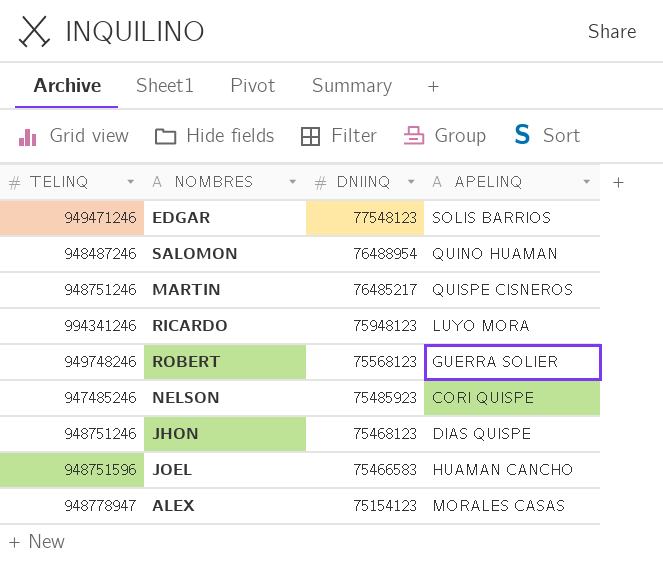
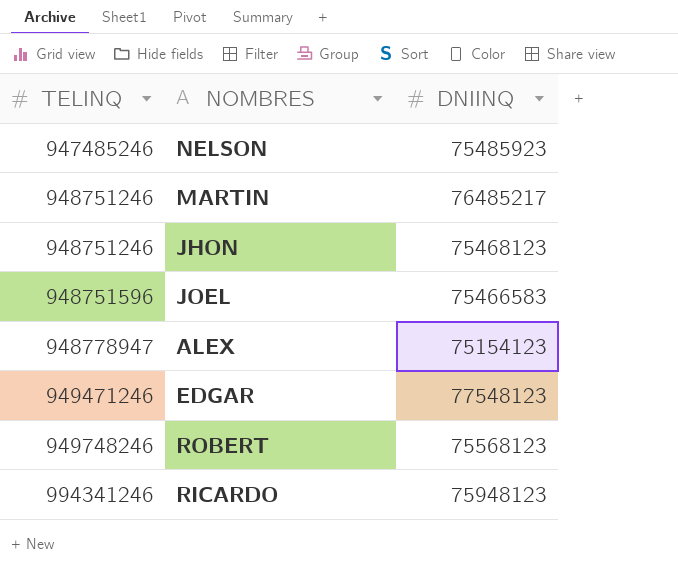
row order: DNIINQ descending -> TELINQ ascending
column APELINQ | position: 4 -> none
row SALOMON: 948487246 | 76488954 | QUINO HUAMAN -> none

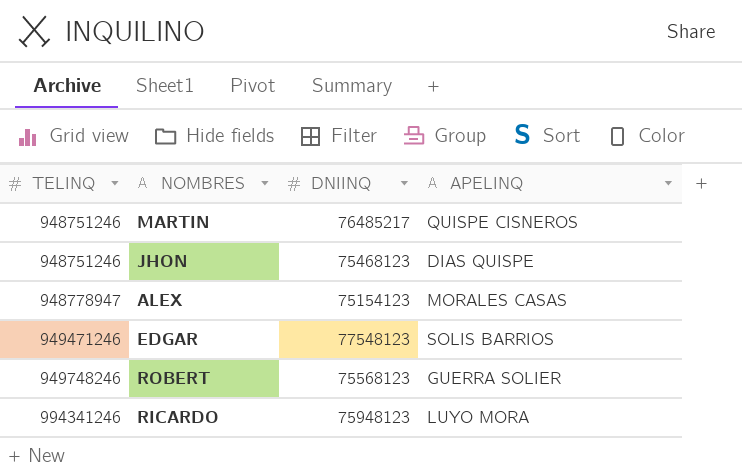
column APELINQ | position: none -> 4
row NELSON: 947485246 | 75485923 -> none
row JOEL: 948751596 | 75466583 -> none

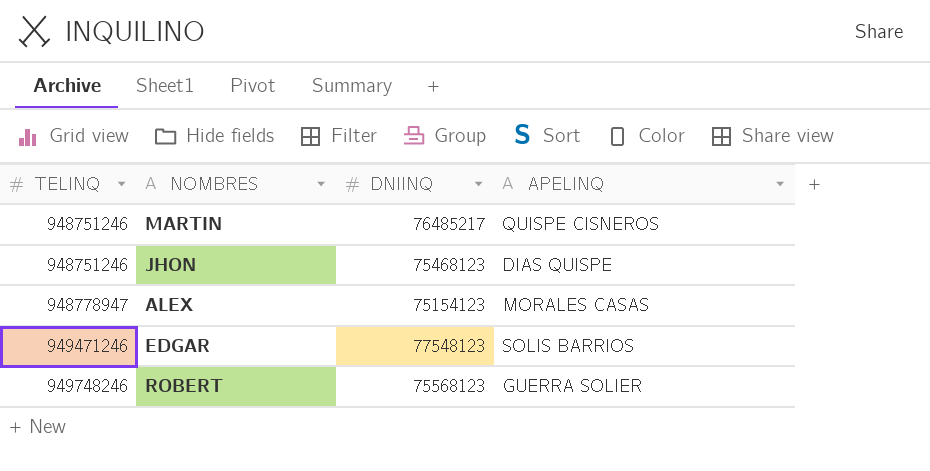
row RICARDO: 994341246 | 75948123 | LUYO MORA -> none

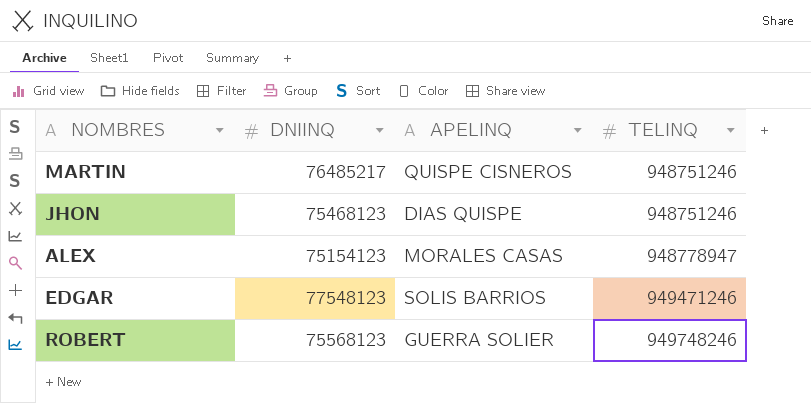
column TELINQ | position: 1 -> 4

